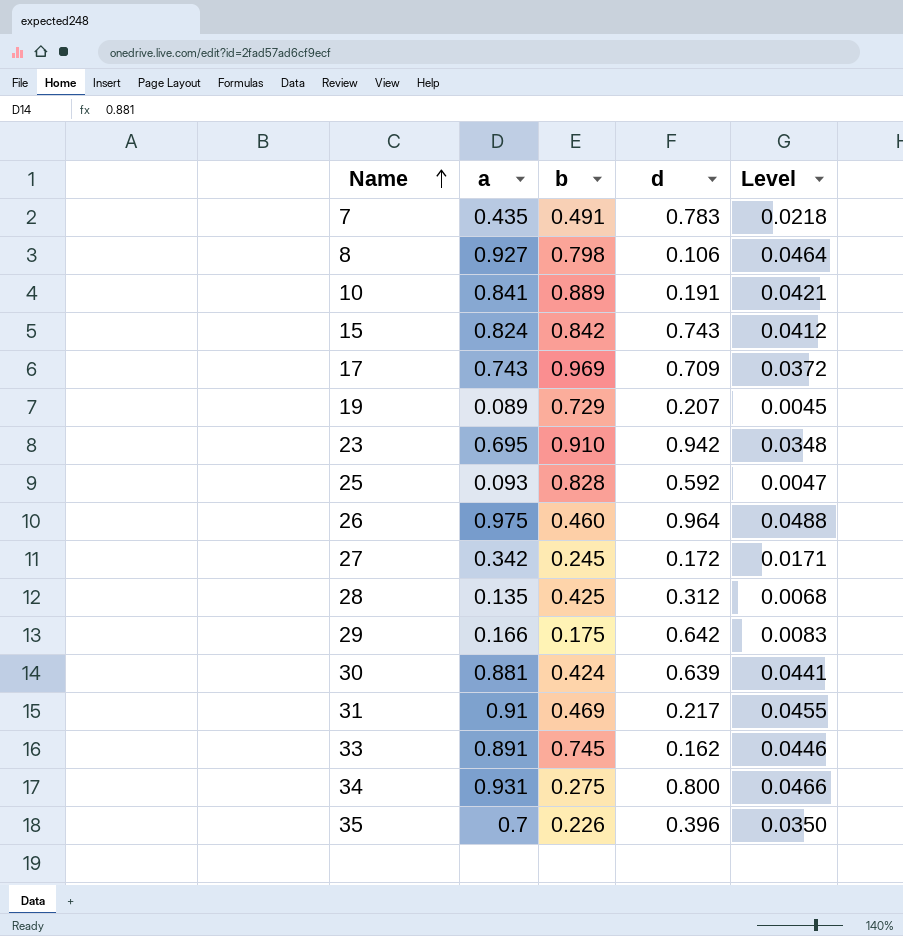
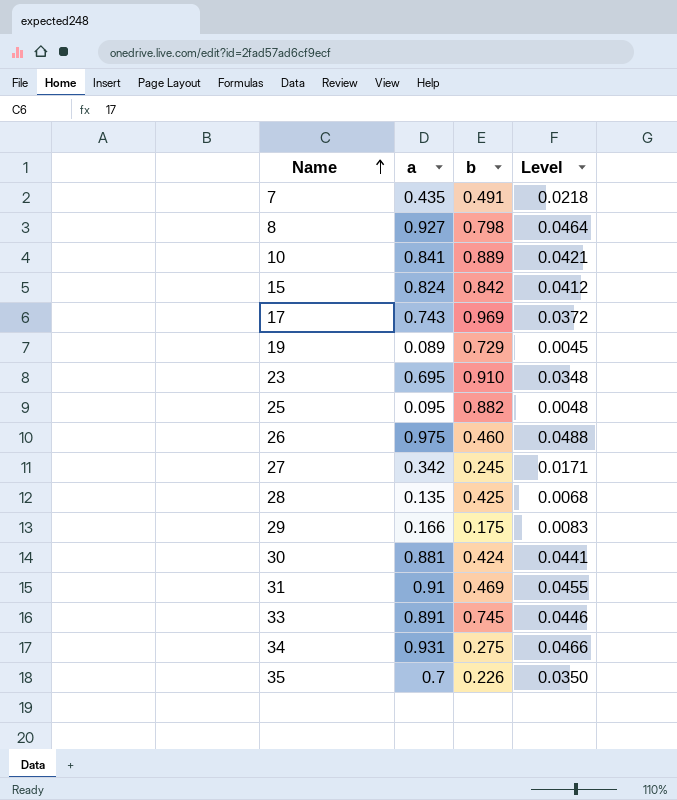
column d | position: 4 -> none
25 | a: 0.093 -> 0.095
25 | b: 0.828 -> 0.882
25 | Level: 0.0047 -> 0.0048

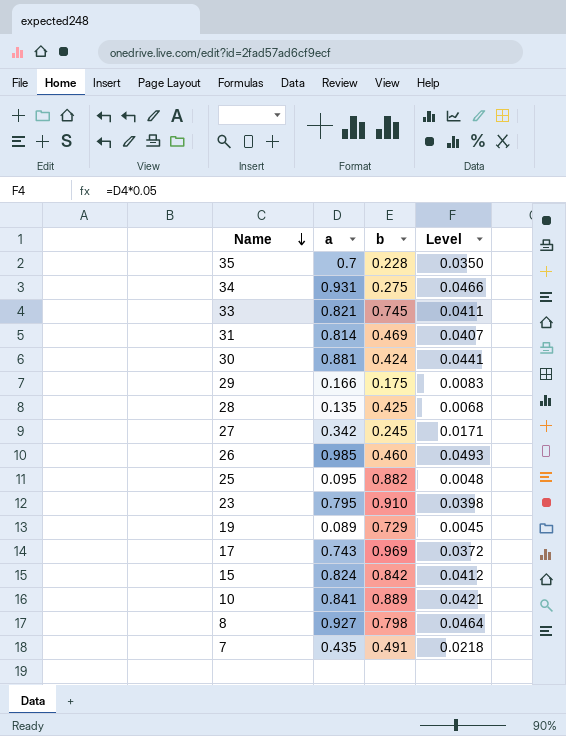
row order: Name ascending -> Name descending
35 | b: 0.226 -> 0.228
33 | a: 0.891 -> 0.821
33 | Level: 0.0446 -> 0.0411
31 | a: 0.91 -> 0.814
31 | Level: 0.0455 -> 0.0407
26 | a: 0.975 -> 0.985
26 | Level: 0.0488 -> 0.0493
23 | a: 0.695 -> 0.795
23 | Level: 0.0348 -> 0.0398

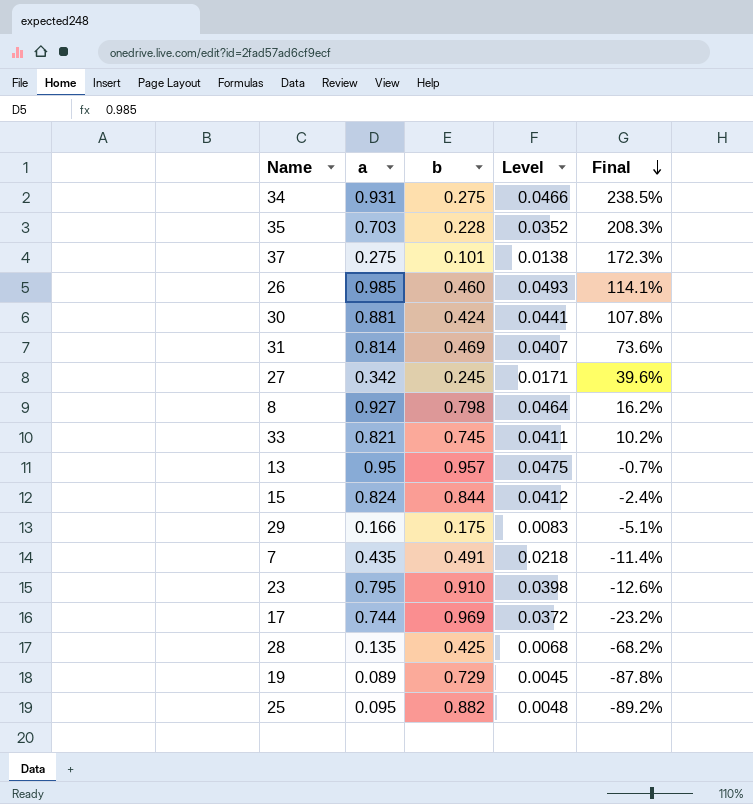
row order: Name descending -> Final descending
column Final | formula: none -> ([a] - [b]) / [b]
row 10: 0.841 | 0.889 | 0.0421 -> none
35 | a: 0.7 -> 0.703
35 | Level: 0.0350 -> 0.0352
row 37: none -> 0.275 | 0.101 | 0.0138 | 172.3%
row 13: none -> 0.95 | 0.957 | 0.0475 | -0.7%
15 | b: 0.842 -> 0.844
17 | a: 0.743 -> 0.744

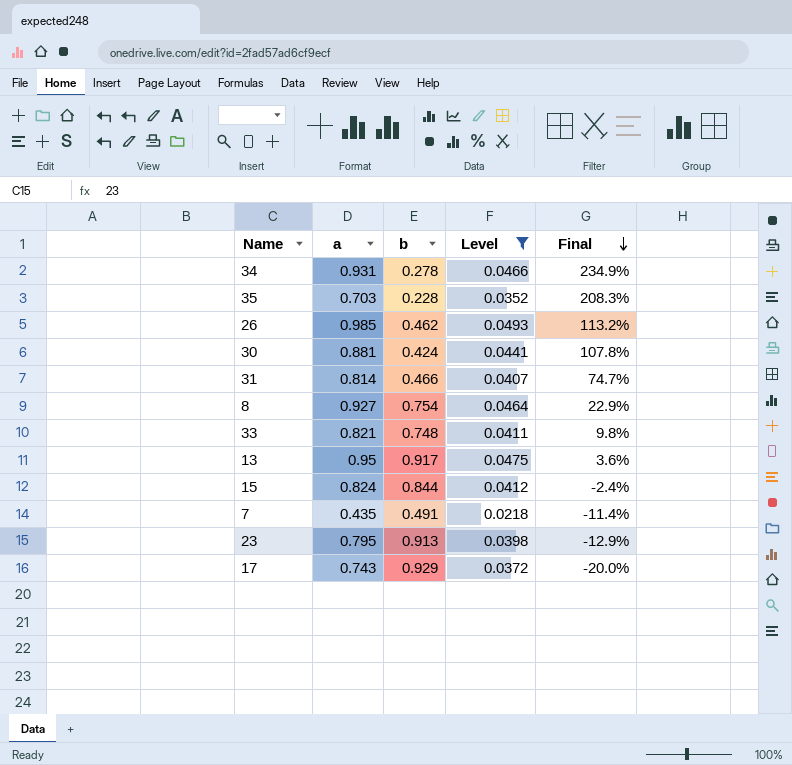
filter: none -> Level >= 0.0218
34 | b: 0.275 -> 0.278
34 | Final: 238.5% -> 234.9%
26 | b: 0.460 -> 0.462
26 | Final: 114.1% -> 113.2%
31 | b: 0.469 -> 0.466
31 | Final: 73.6% -> 74.7%
8 | b: 0.798 -> 0.754
8 | Final: 16.2% -> 22.9%
33 | b: 0.745 -> 0.748
33 | Final: 10.2% -> 9.8%
13 | b: 0.957 -> 0.917
13 | Final: -0.7% -> 3.6%
23 | b: 0.910 -> 0.913
23 | Final: -12.6% -> -12.9%
17 | a: 0.744 -> 0.743
17 | b: 0.969 -> 0.929
17 | Final: -23.2% -> -20.0%

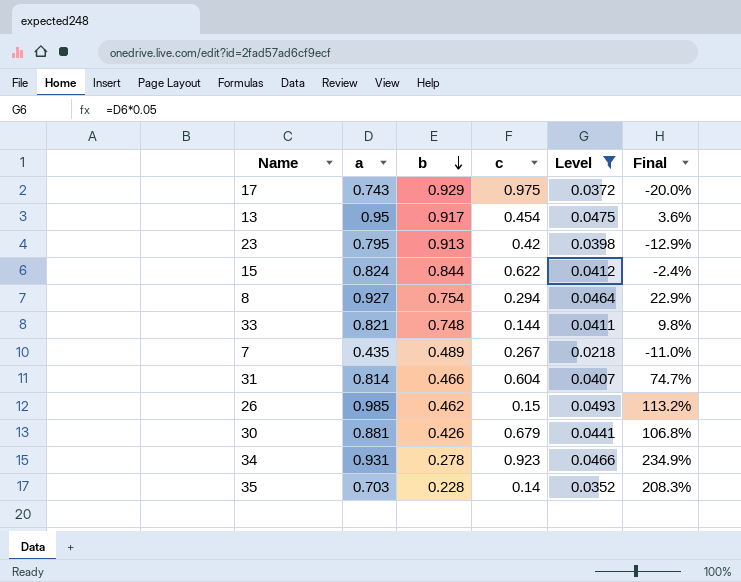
row order: Final descending -> b descending
column c | position: none -> 4
7 | b: 0.491 -> 0.489
7 | Final: -11.4% -> -11.0%
30 | b: 0.424 -> 0.426
30 | Final: 107.8% -> 106.8%

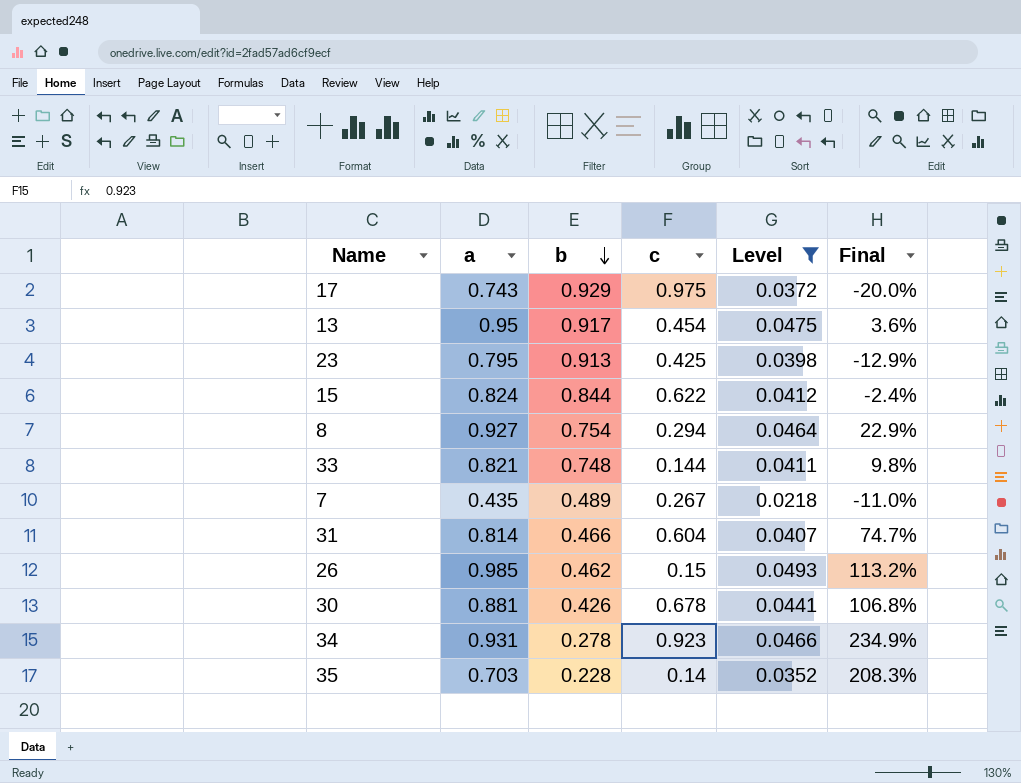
23 | c: 0.42 -> 0.425
30 | c: 0.679 -> 0.678

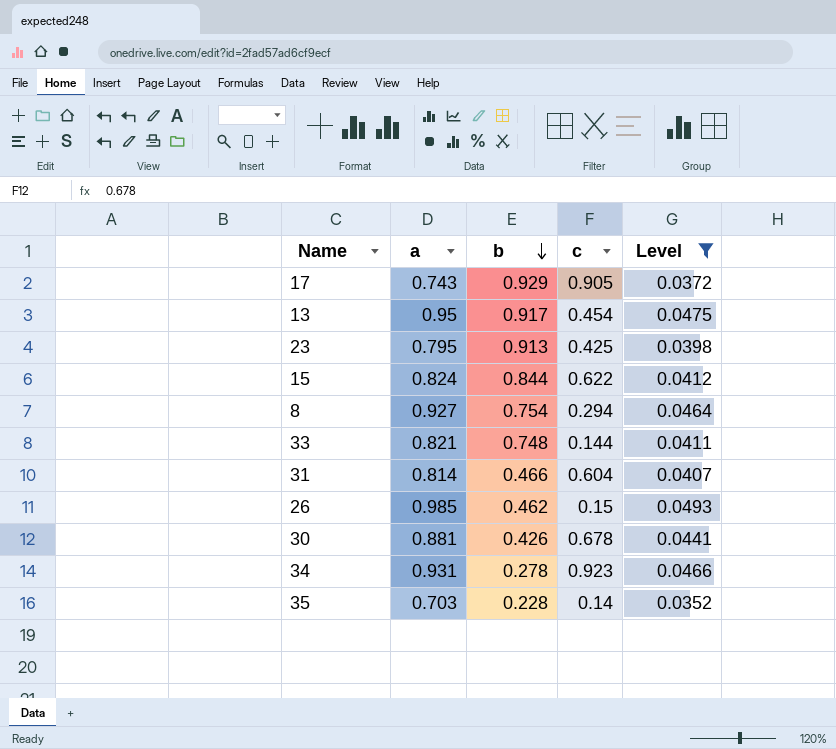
column Final | formula: ([a] - [b]) / [b] -> none
row 7: 0.435 | 0.489 | 0.267 | 0.0218 | -11.0% -> none
17 | c: 0.975 -> 0.905

